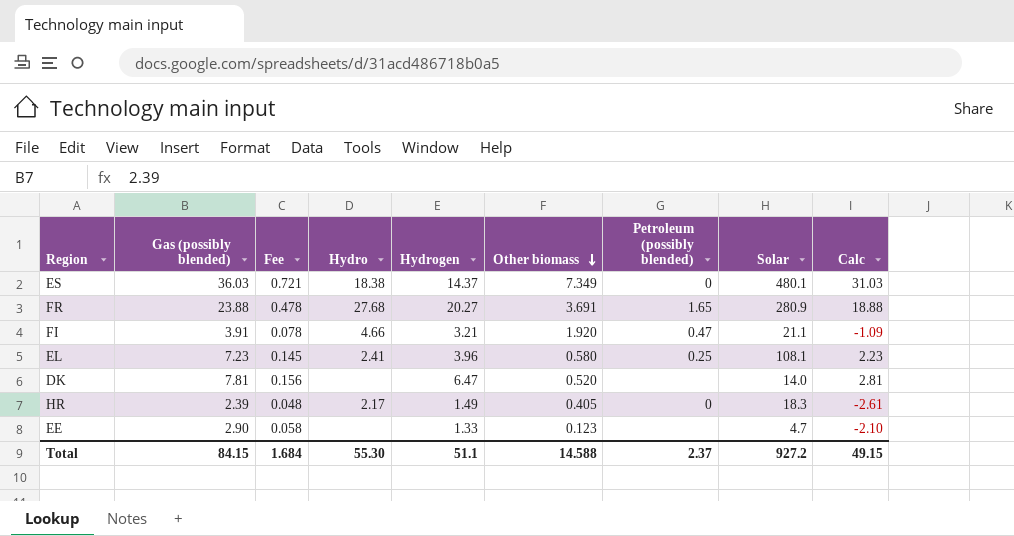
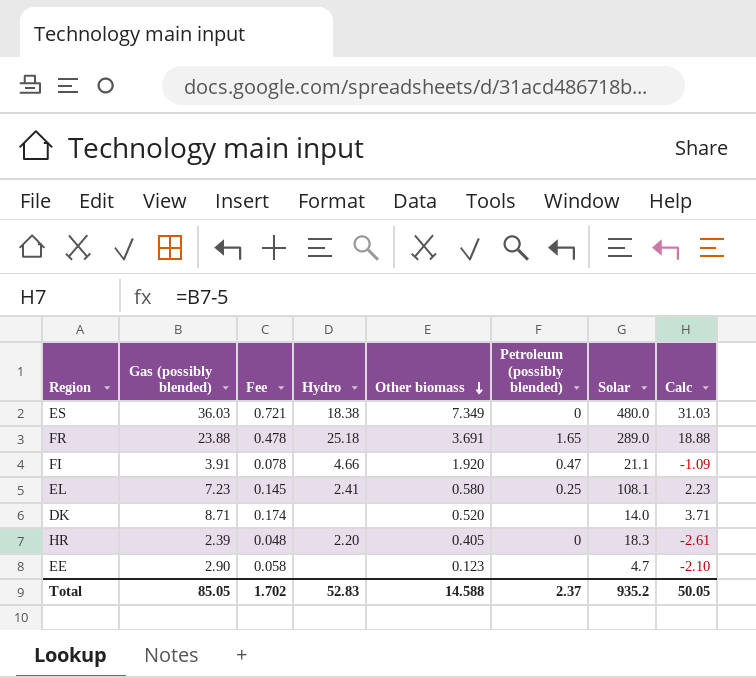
column Hydrogen | position: 5 -> none
ES | Solar: 480.1 -> 480.0
FR | Hydro: 27.68 -> 25.18
FR | Solar: 280.9 -> 289.0
DK | Gas (possibly blended): 7.81 -> 8.71
DK | Fee: 0.156 -> 0.174
DK | Calc: 2.81 -> 3.71
HR | Hydro: 2.17 -> 2.20
Total | Gas (possibly blended): 84.15 -> 85.05
Total | Fee: 1.684 -> 1.702
Total | Hydro: 55.30 -> 52.83
Total | Solar: 927.2 -> 935.2
Total | Calc: 49.15 -> 50.05

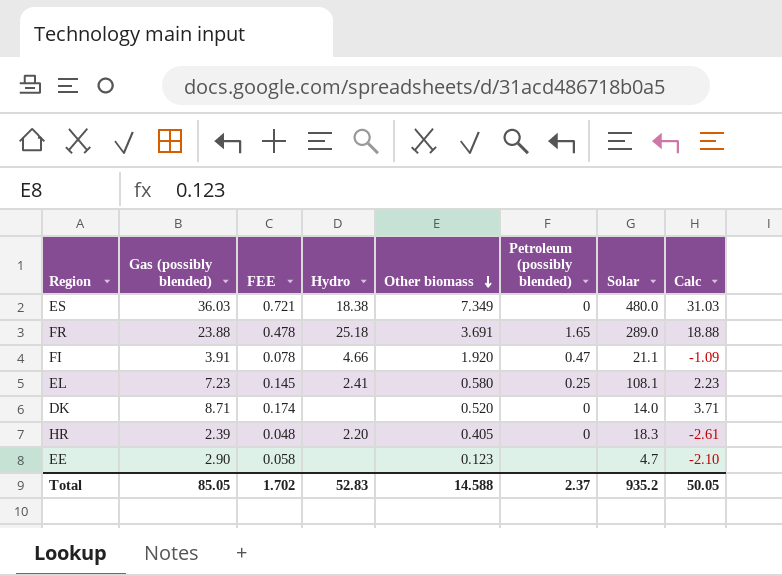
column name: Fee -> FEE
DK | Petroleum (possibly blended): none -> 0

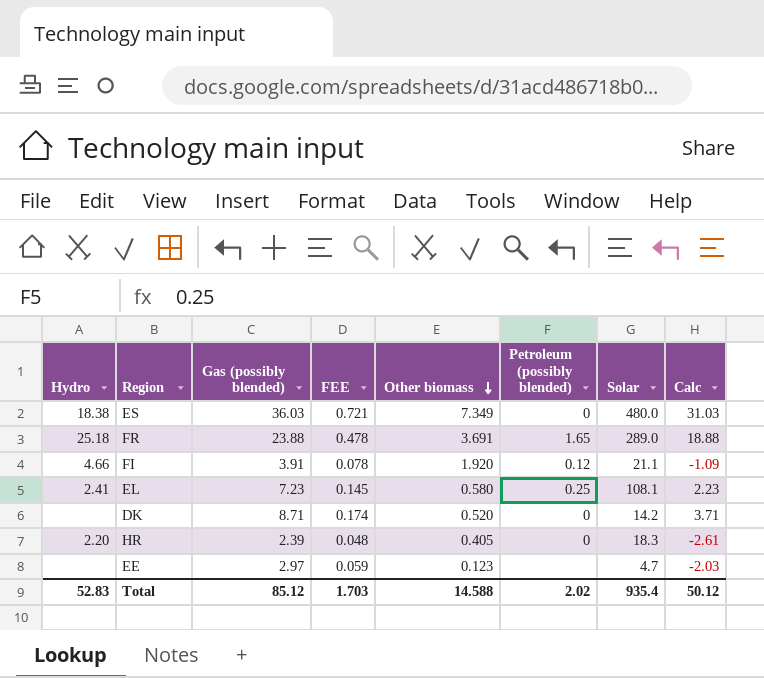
column Hydro | position: 4 -> 1
FI | Petroleum (possibly blended): 0.47 -> 0.12
DK | Solar: 14.0 -> 14.2
EE | Gas (possibly blended): 2.90 -> 2.97
EE | FEE: 0.058 -> 0.059
EE | Calc: -2.10 -> -2.03
Total | Gas (possibly blended): 85.05 -> 85.12
Total | FEE: 1.702 -> 1.703
Total | Petroleum (possibly blended): 2.37 -> 2.02
Total | Solar: 935.2 -> 935.4
Total | Calc: 50.05 -> 50.12

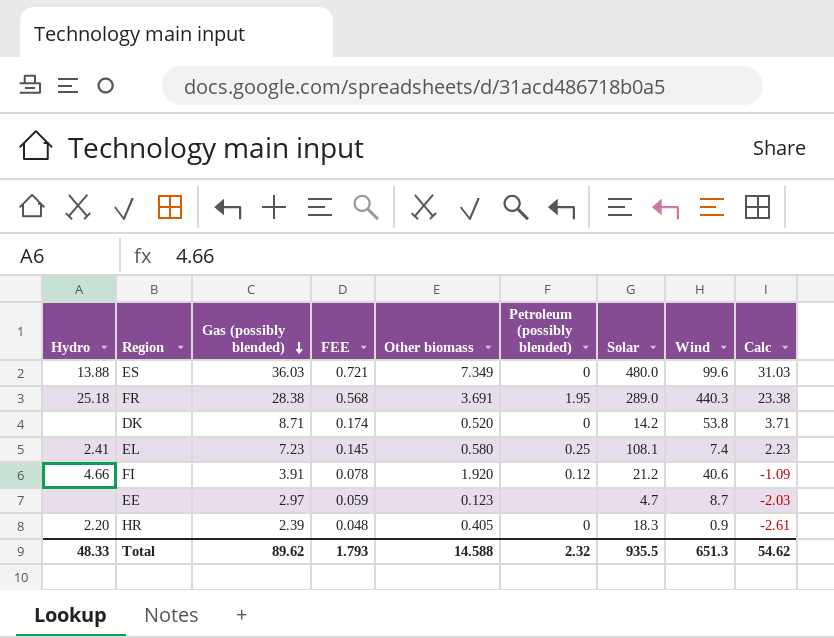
row order: Other biomass descending -> Gas (possibly blended) descending
column Wind | position: none -> 8
ES | Hydro: 18.38 -> 13.88
FR | Gas (possibly blended): 23.88 -> 28.38
FR | FEE: 0.478 -> 0.568
FR | Petroleum (possibly blended): 1.65 -> 1.95
FR | Calc: 18.88 -> 23.38
FI | Solar: 21.1 -> 21.2
Total | Hydro: 52.83 -> 48.33
Total | Gas (possibly blended): 85.12 -> 89.62
Total | FEE: 1.703 -> 1.793
Total | Petroleum (possibly blended): 2.02 -> 2.32
Total | Solar: 935.4 -> 935.5
Total | Calc: 50.12 -> 54.62

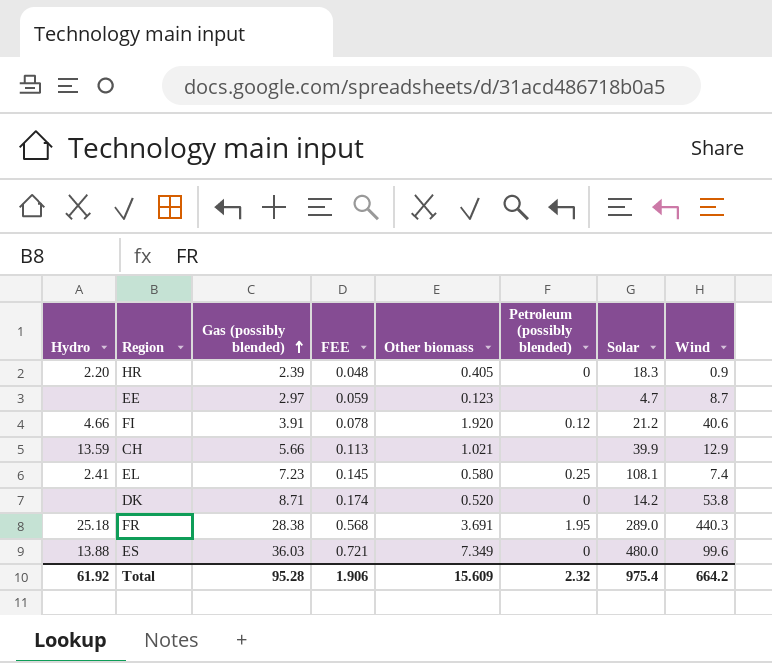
row order: Gas (possibly blended) descending -> Gas (possibly blended) ascending
column Calc | formula: [Gas (possibly blended)] - 5 -> none
row CH: none -> 13.59 | 5.66 | 0.113 | 1.021 | none | 39.9 | 12.9
Total | Hydro: 48.33 -> 61.92
Total | Gas (possibly blended): 89.62 -> 95.28
Total | FEE: 1.793 -> 1.906
Total | Other biomass: 14.588 -> 15.609
Total | Solar: 935.5 -> 975.4
Total | Wind: 651.3 -> 664.2

